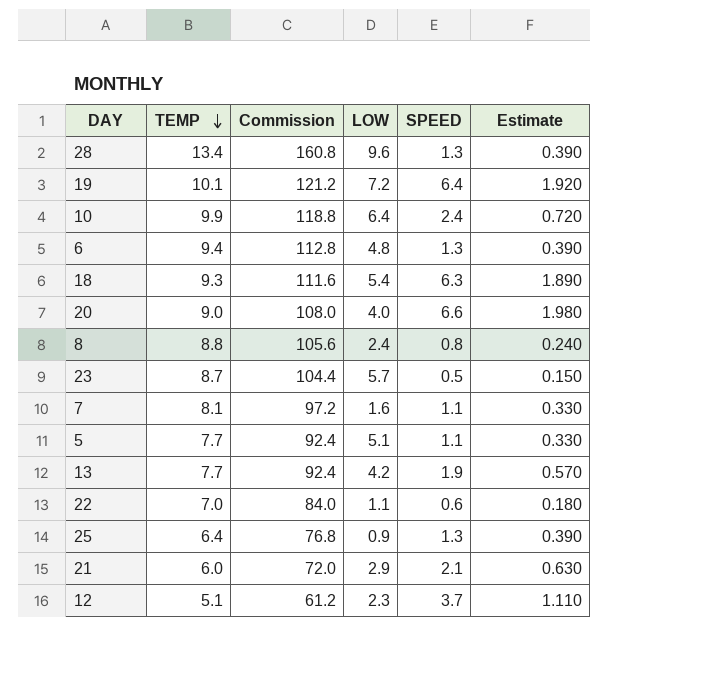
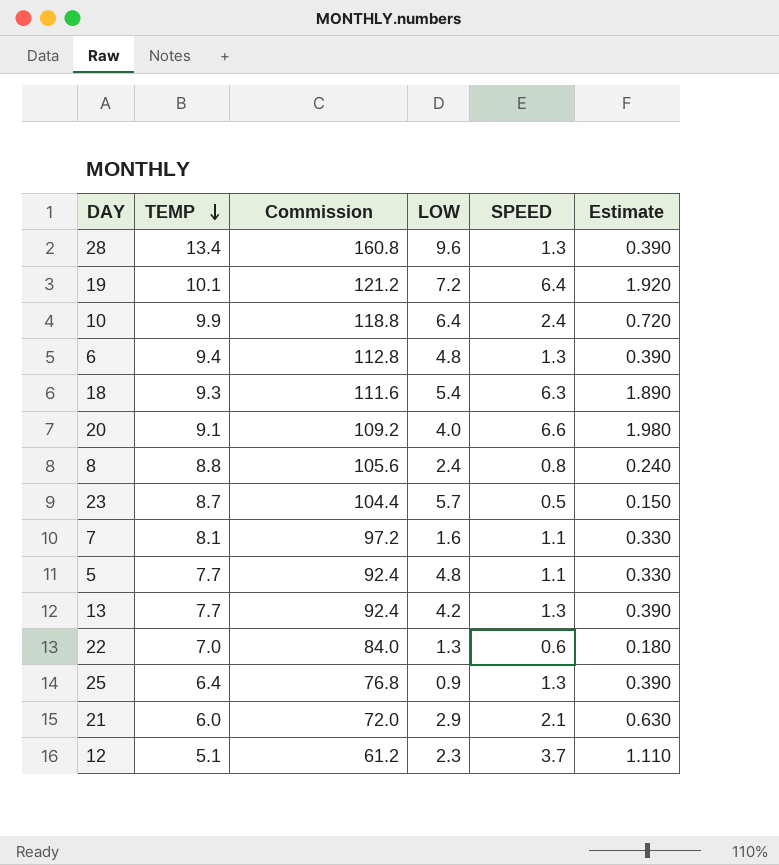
20 | TEMP: 9.0 -> 9.1
20 | Commission: 108.0 -> 109.2
5 | LOW: 5.1 -> 4.8
13 | SPEED: 1.9 -> 1.3
13 | Estimate: 0.570 -> 0.390
22 | LOW: 1.1 -> 1.3

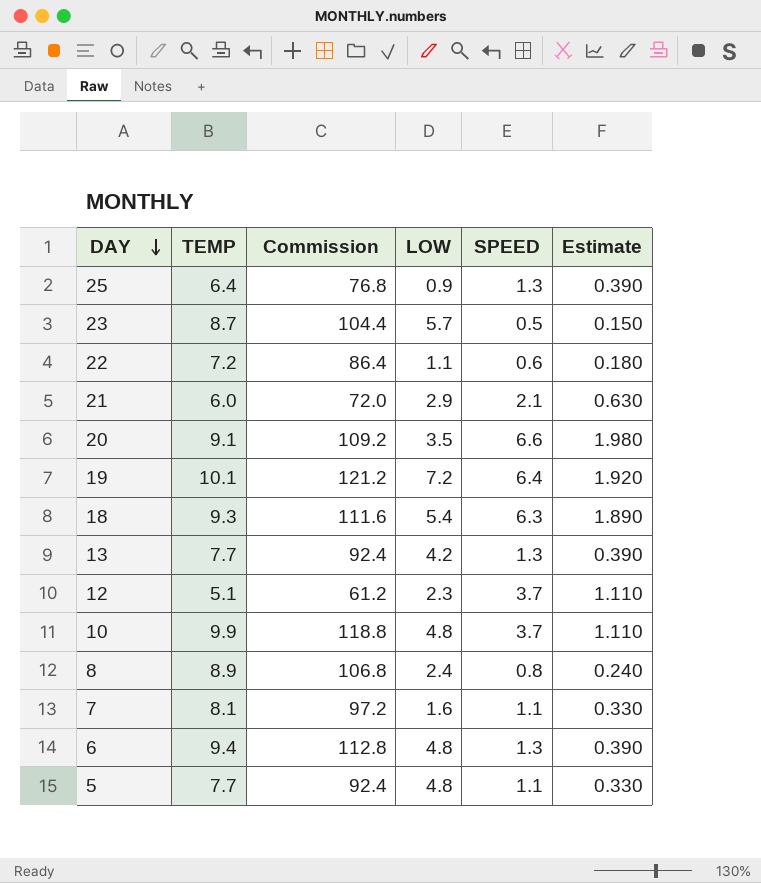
row order: TEMP descending -> DAY descending
row 28: 13.4 | 160.8 | 9.6 | 1.3 | 0.390 -> none
22 | TEMP: 7.0 -> 7.2
22 | Commission: 84.0 -> 86.4
22 | LOW: 1.3 -> 1.1
20 | LOW: 4.0 -> 3.5
10 | LOW: 6.4 -> 4.8
10 | SPEED: 2.4 -> 3.7
10 | Estimate: 0.720 -> 1.110
8 | TEMP: 8.8 -> 8.9
8 | Commission: 105.6 -> 106.8

